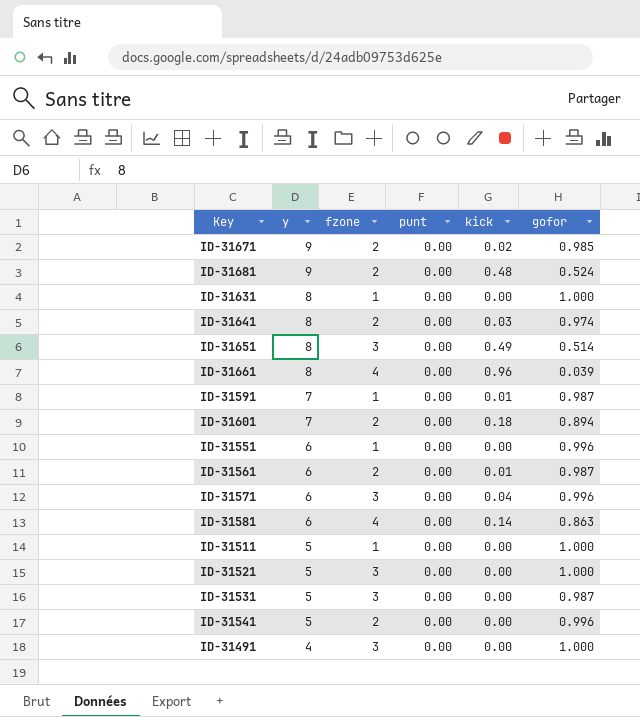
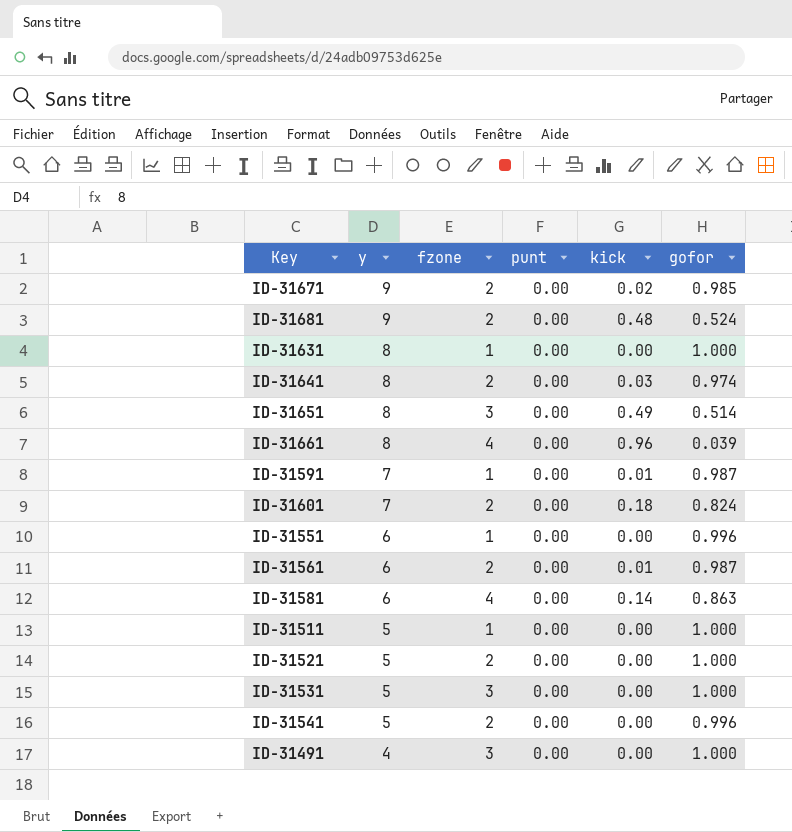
row ID-31571: 6 | 3 | 0.00 | 0.04 | 0.996 -> none
ID-31601 | gofor: 0.894 -> 0.824
ID-31521 | fzone: 3 -> 2
ID-31531 | gofor: 0.987 -> 1.000

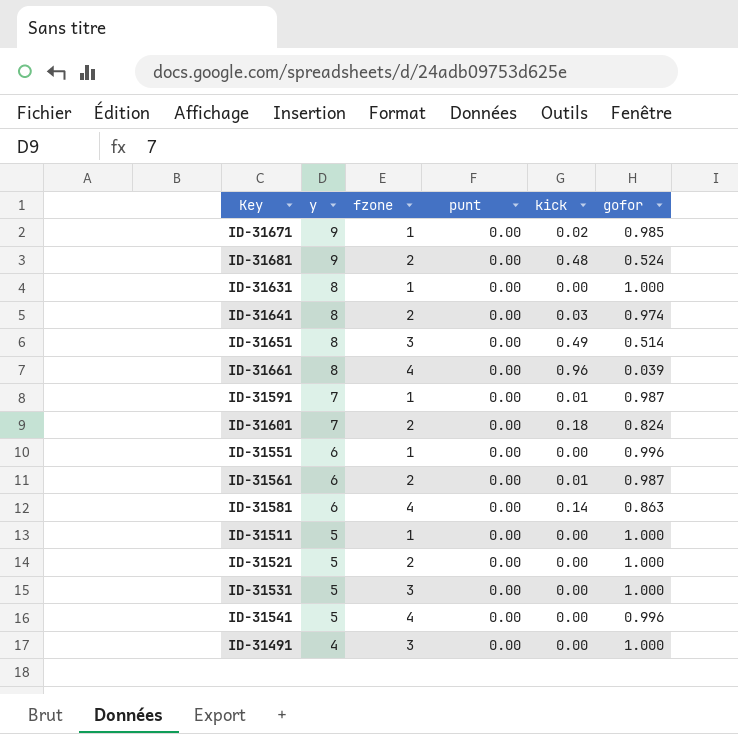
ID-31671 | fzone: 2 -> 1
ID-31541 | fzone: 2 -> 4

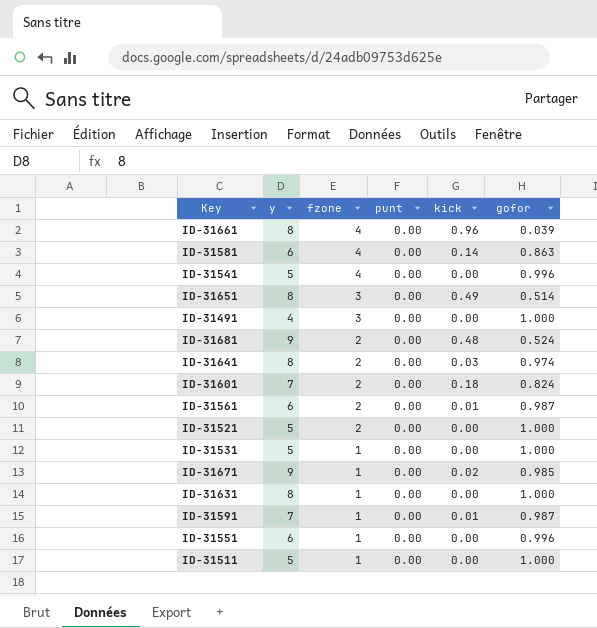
row order: y descending -> fzone descending
ID-31531 | fzone: 3 -> 1

